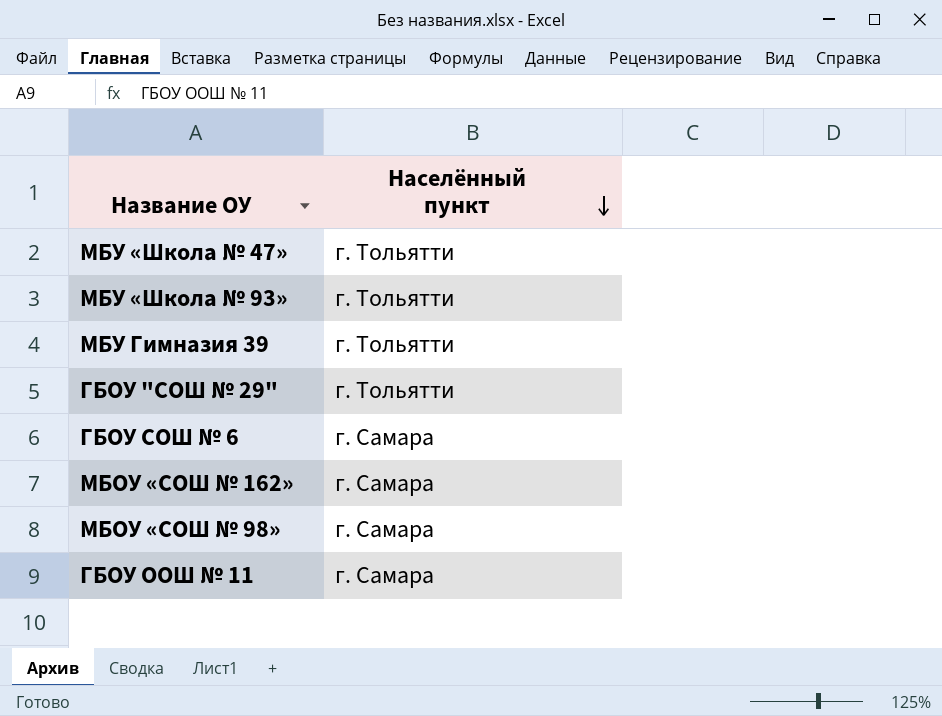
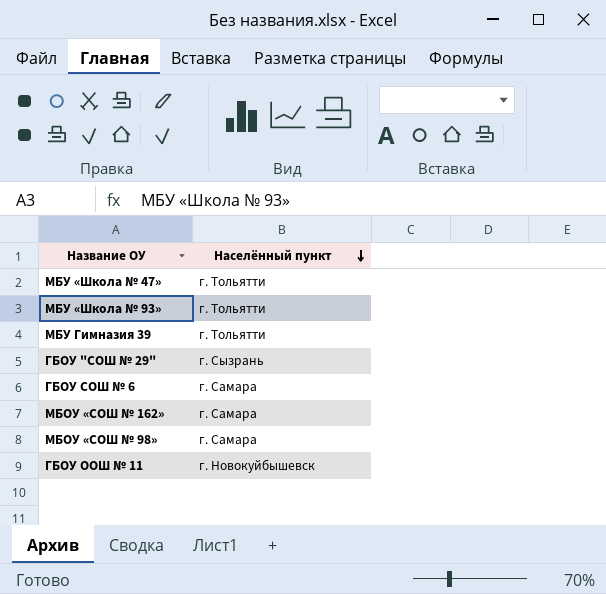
ГБОУ "СОШ № 29" | Населённый пункт: г. Тольятти -> г. Сызрань
ГБОУ ООШ № 11 | Населённый пункт: г. Самара -> г. Новокуйбышевск

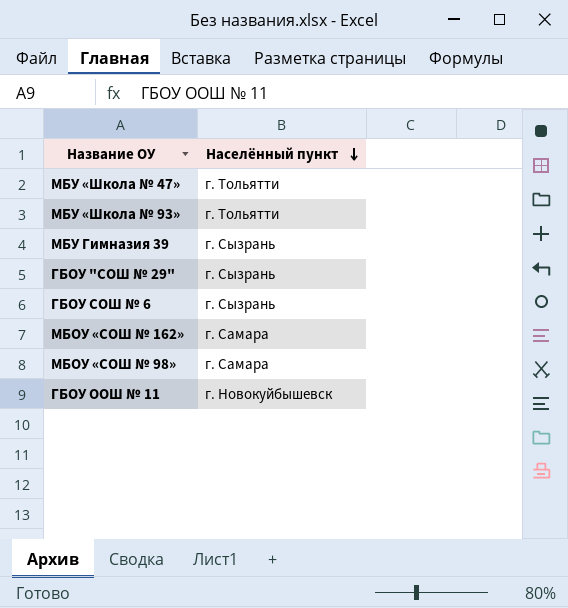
МБУ Гимназия 39 | Населённый пункт: г. Тольятти -> г. Сызрань
ГБОУ СОШ № 6 | Населённый пункт: г. Самара -> г. Сызрань

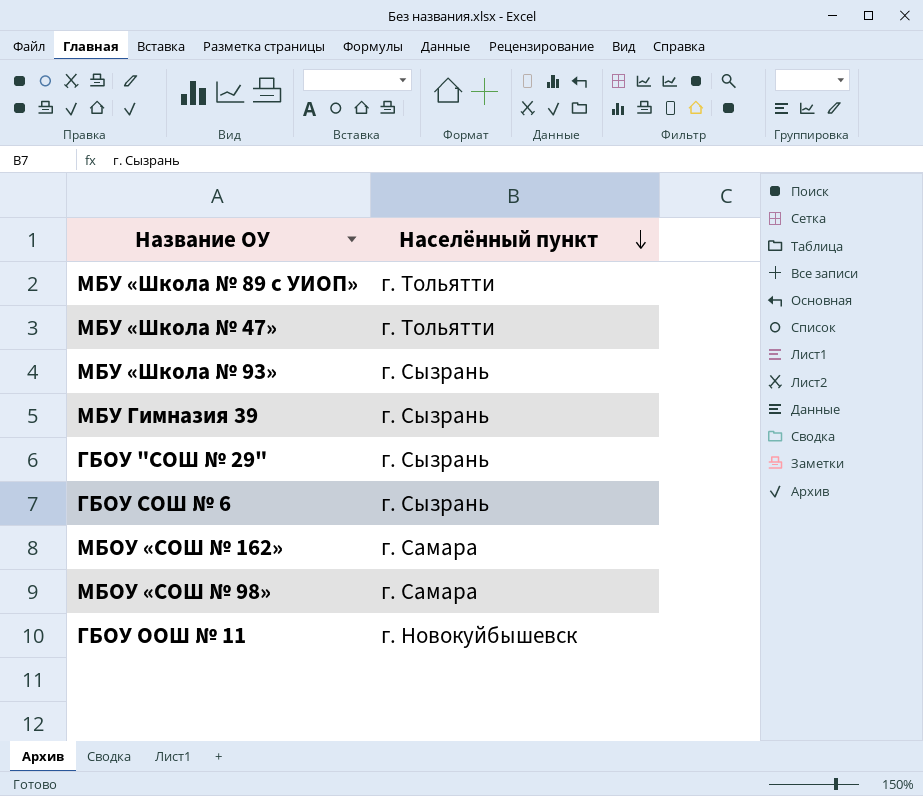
row МБУ «Школа № 89 с УИОП»: none -> г. Тольятти
МБУ «Школа № 93» | Населённый пункт: г. Тольятти -> г. Сызрань

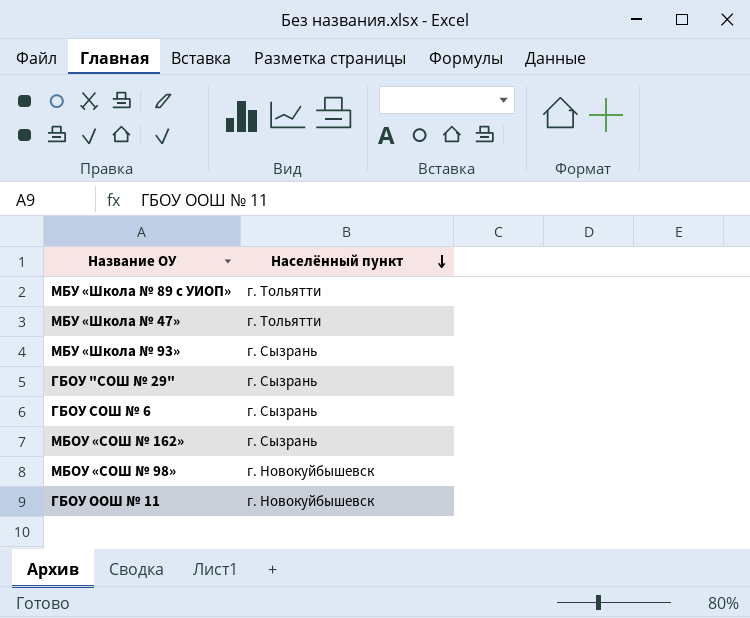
row МБУ Гимназия 39: г. Сызрань -> none
МБОУ «СОШ № 162» | Населённый пункт: г. Самара -> г. Сызрань
МБОУ «СОШ № 98» | Населённый пункт: г. Самара -> г. Новокуйбышевск

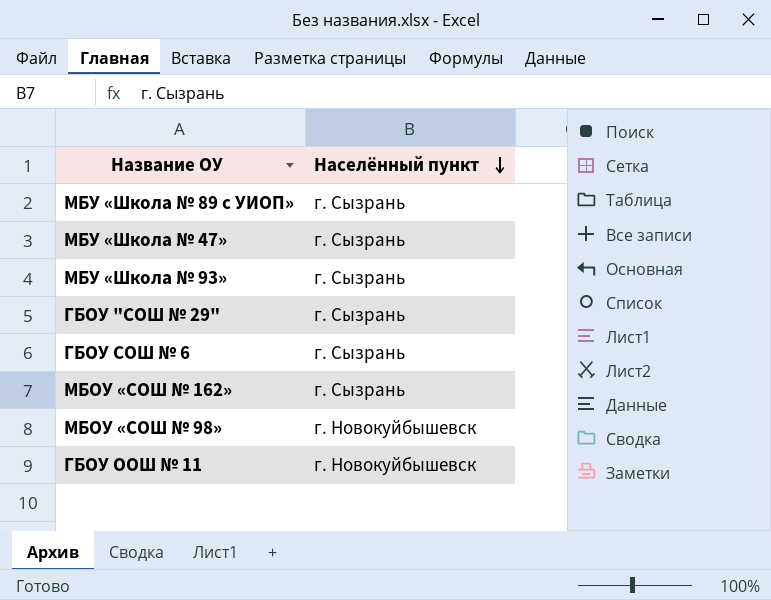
МБУ «Школа № 89 с УИОП» | Населённый пункт: г. Тольятти -> г. Сызрань
МБУ «Школа № 47» | Населённый пункт: г. Тольятти -> г. Сызрань

